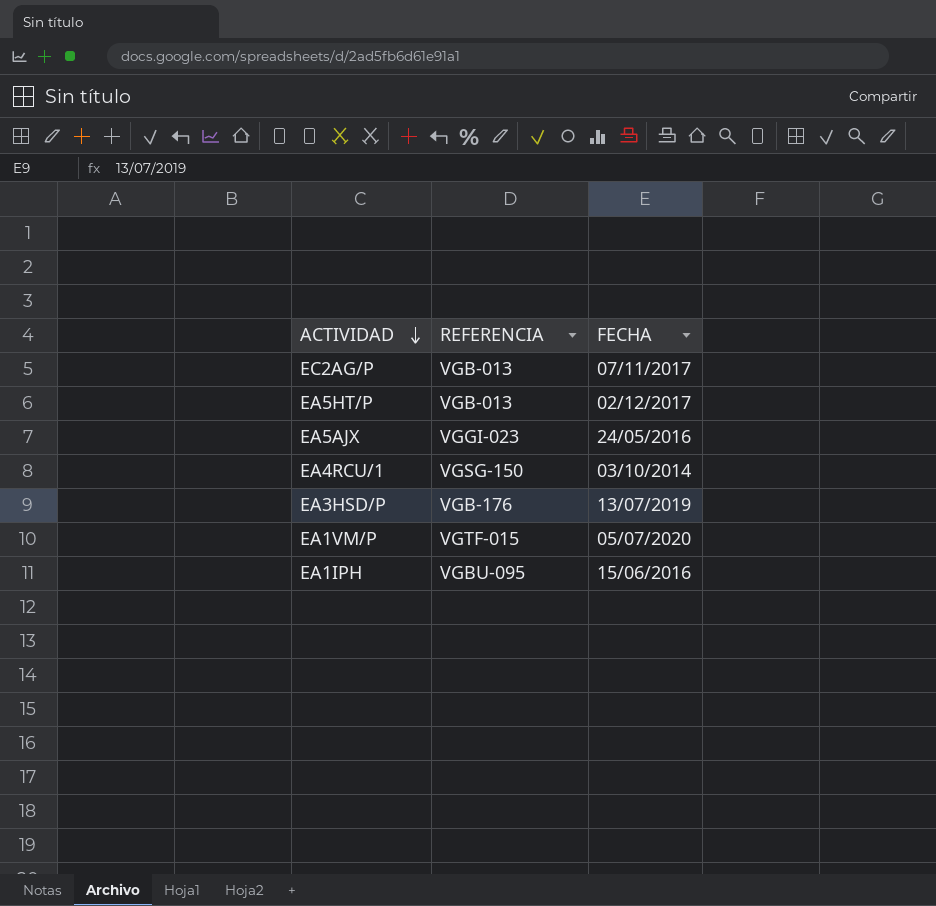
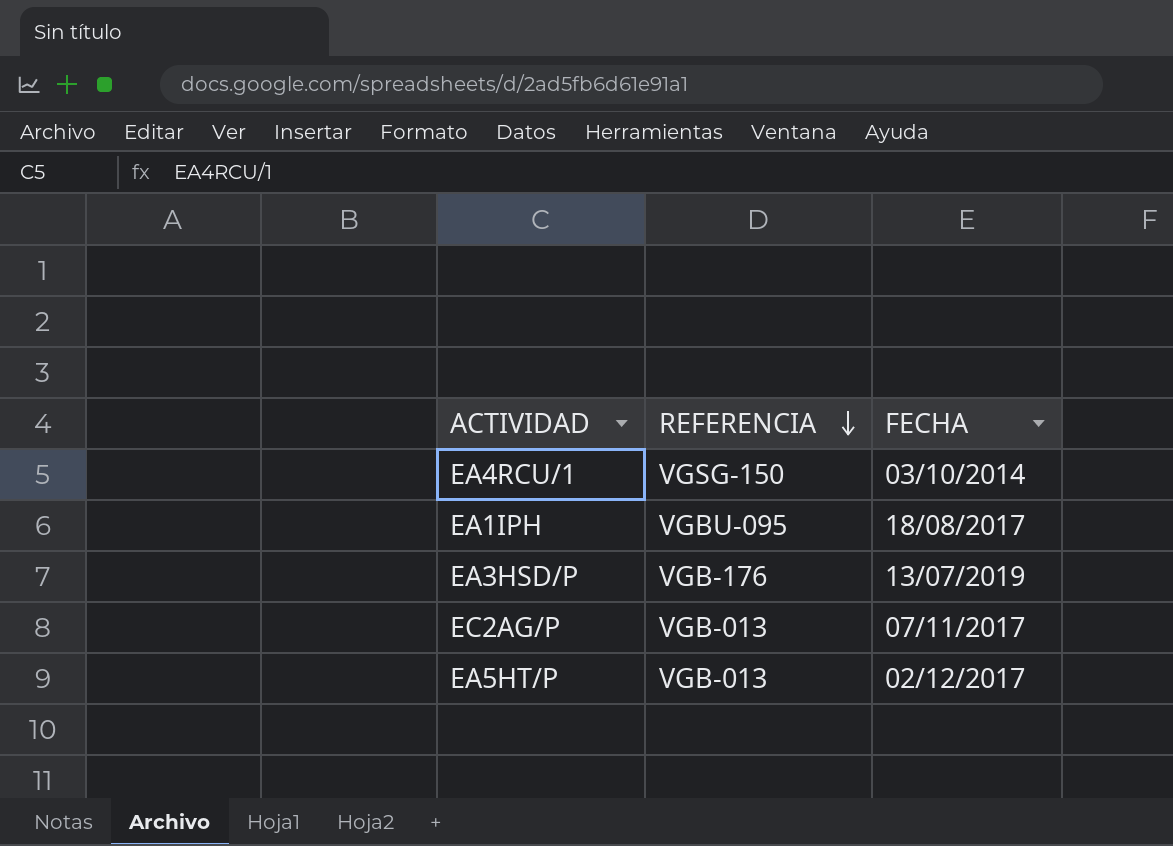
row order: ACTIVIDAD descending -> REFERENCIA descending
row EA5AJX: VGGI-023 | 24/05/2016 -> none
row EA1VM/P: VGTF-015 | 05/07/2020 -> none
EA1IPH | FECHA: 15/06/2016 -> 18/08/2017

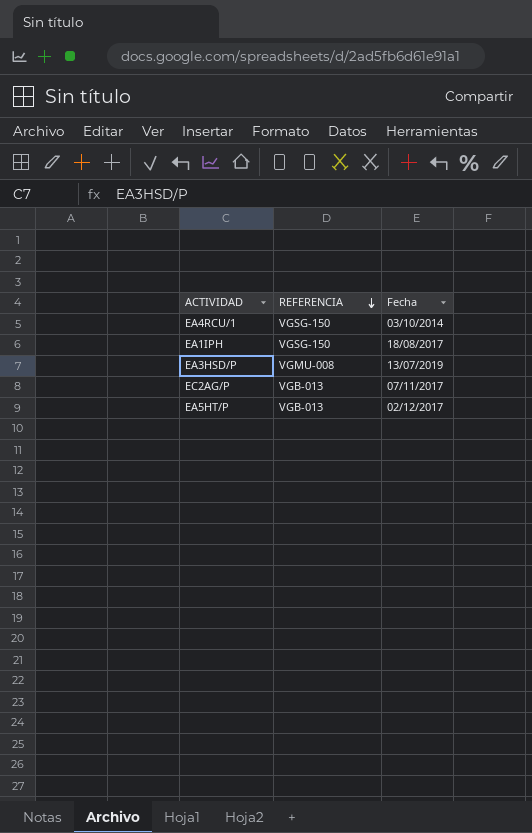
column name: FECHA -> Fecha
EA1IPH | REFERENCIA: VGBU-095 -> VGSG-150
EA3HSD/P | REFERENCIA: VGB-176 -> VGMU-008

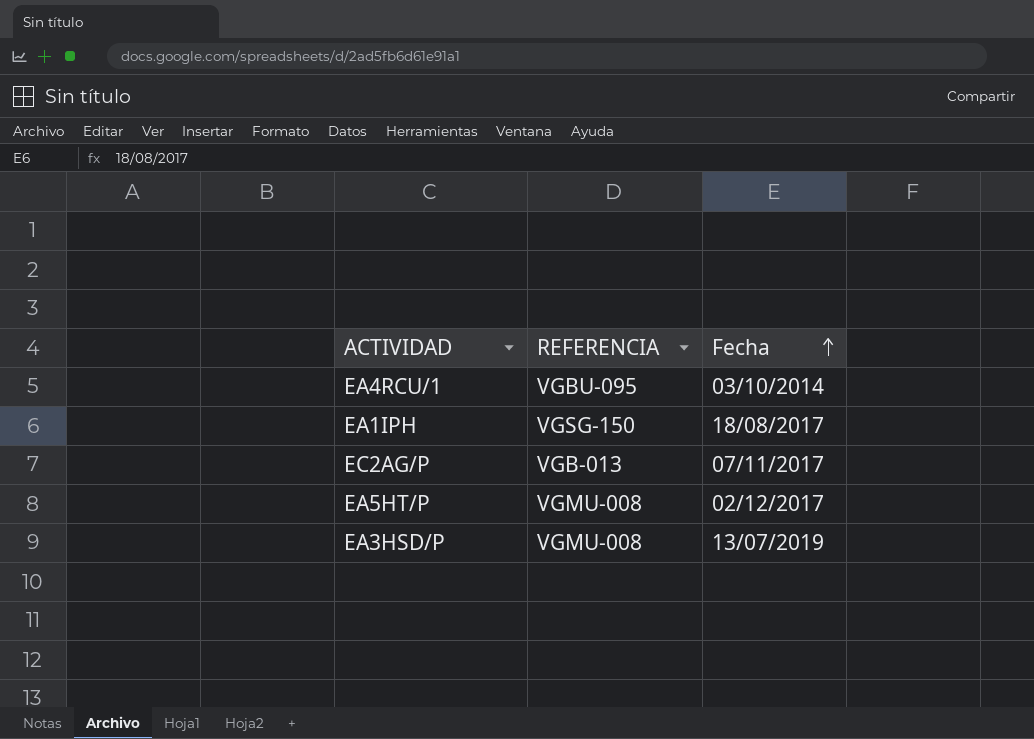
row order: REFERENCIA descending -> Fecha ascending
EA4RCU/1 | REFERENCIA: VGSG-150 -> VGBU-095
EA5HT/P | REFERENCIA: VGB-013 -> VGMU-008

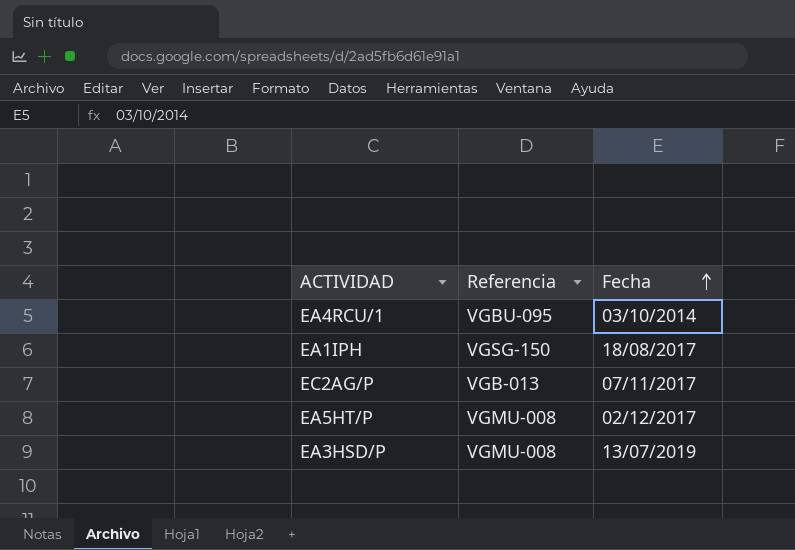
column name: REFERENCIA -> Referencia

